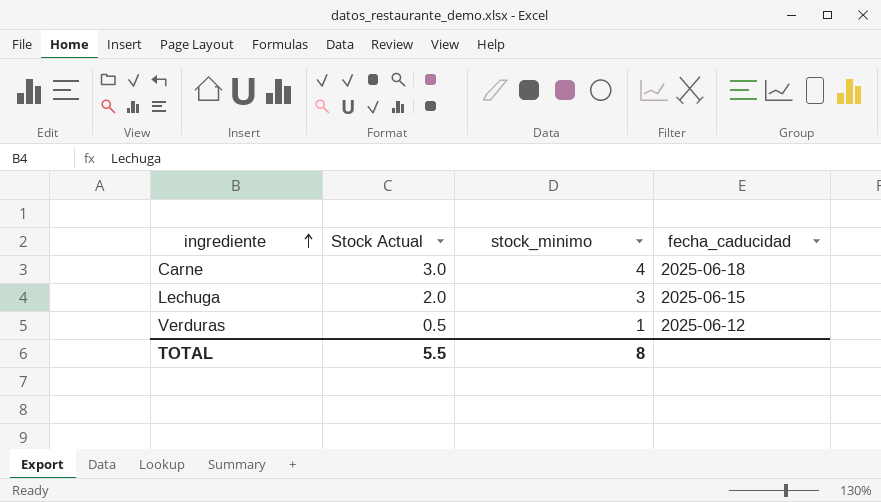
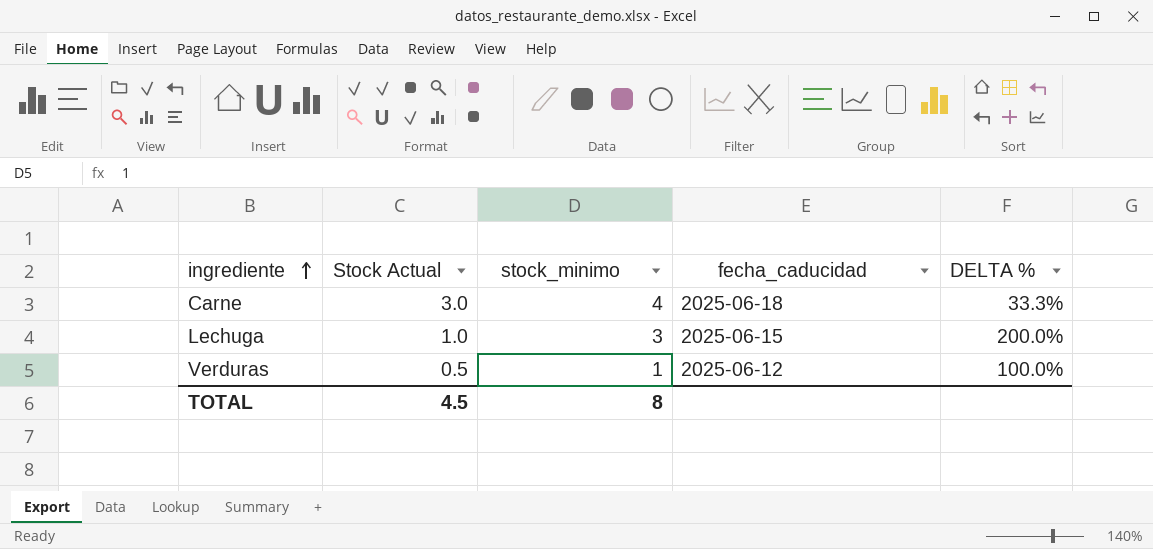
column DELTA % | formula: none -> ([stock_minimo] - [Stock Actual]) / [Stock Actual]
Lechuga | Stock Actual: 2.0 -> 1.0
TOTAL | Stock Actual: 5.5 -> 4.5

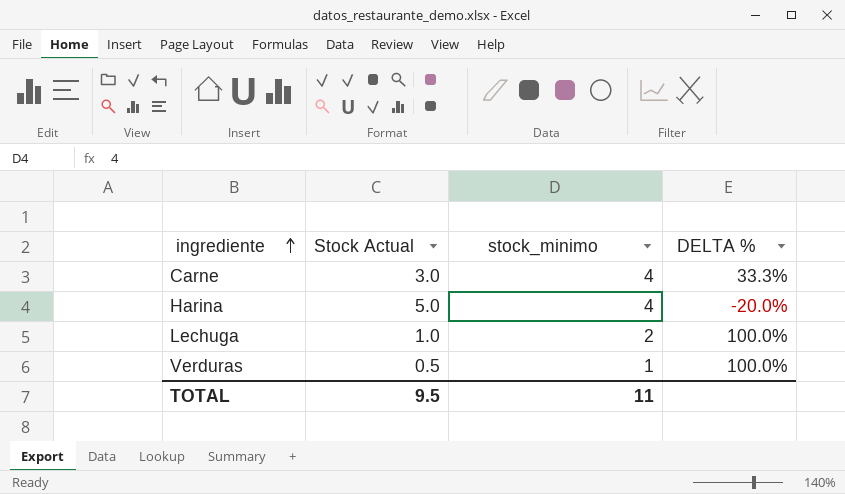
column fecha_caducidad | position: 4 -> none
row Harina: none -> 5.0 | 4 | -20.0%
Lechuga | stock_minimo: 3 -> 2
Lechuga | DELTA %: 200.0% -> 100.0%
TOTAL | Stock Actual: 4.5 -> 9.5
TOTAL | stock_minimo: 8 -> 11

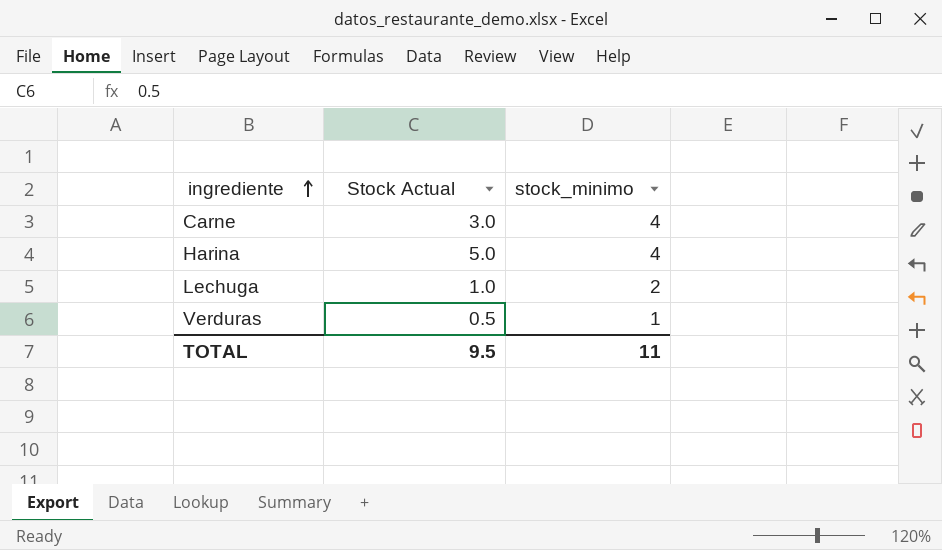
column DELTA % | formula: ([stock_minimo] - [Stock Actual]) / [Stock Actual] -> none

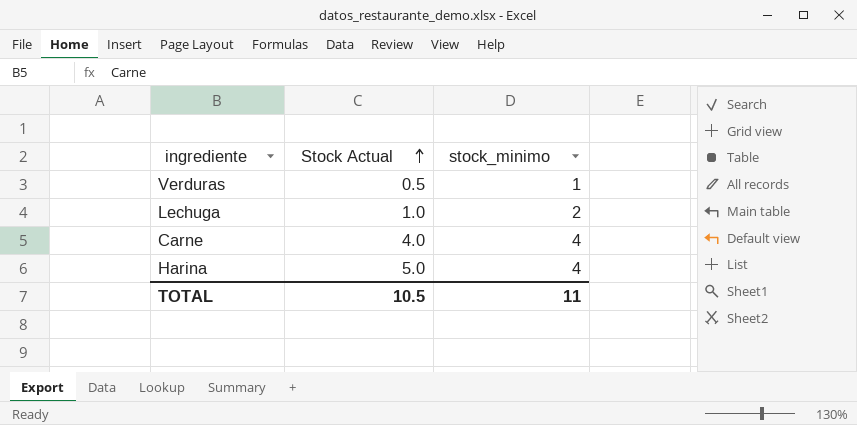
row order: ingrediente ascending -> Stock Actual ascending
Carne | Stock Actual: 3.0 -> 4.0
TOTAL | Stock Actual: 9.5 -> 10.5

